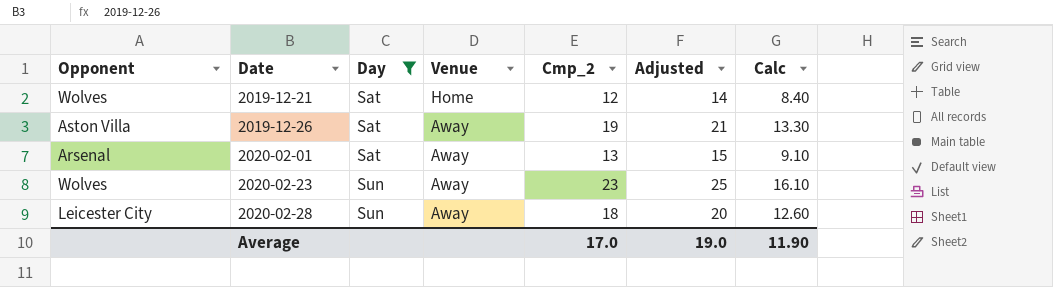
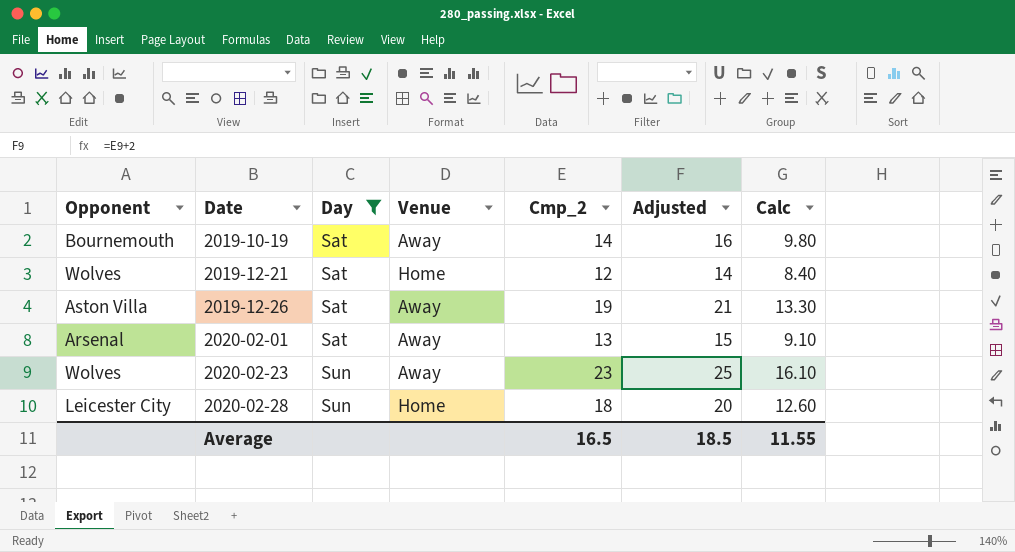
row 2019-10-19: none -> Bournemouth | Sat | Away | 14 | 16 | 9.80
2020-02-28 | Venue: Away -> Home
Average | Cmp_2: 17.0 -> 16.5
Average | Adjusted: 19.0 -> 18.5
Average | Calc: 11.90 -> 11.55

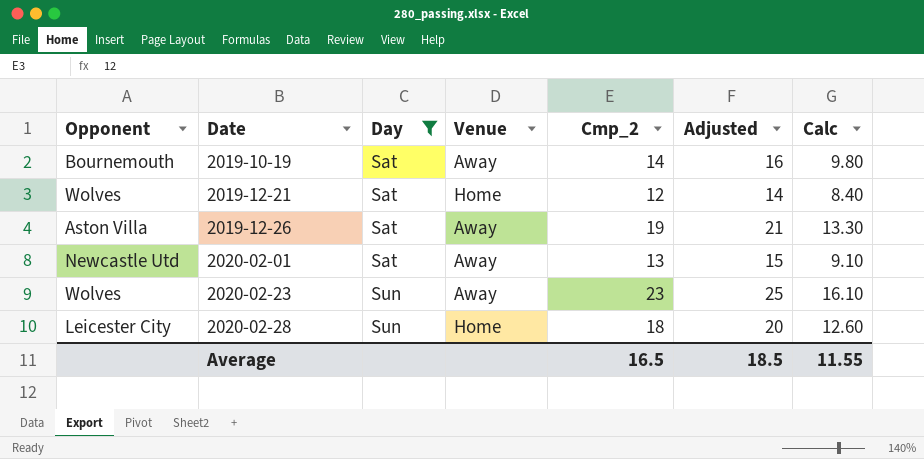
2020-02-01 | Opponent: Arsenal -> Newcastle Utd

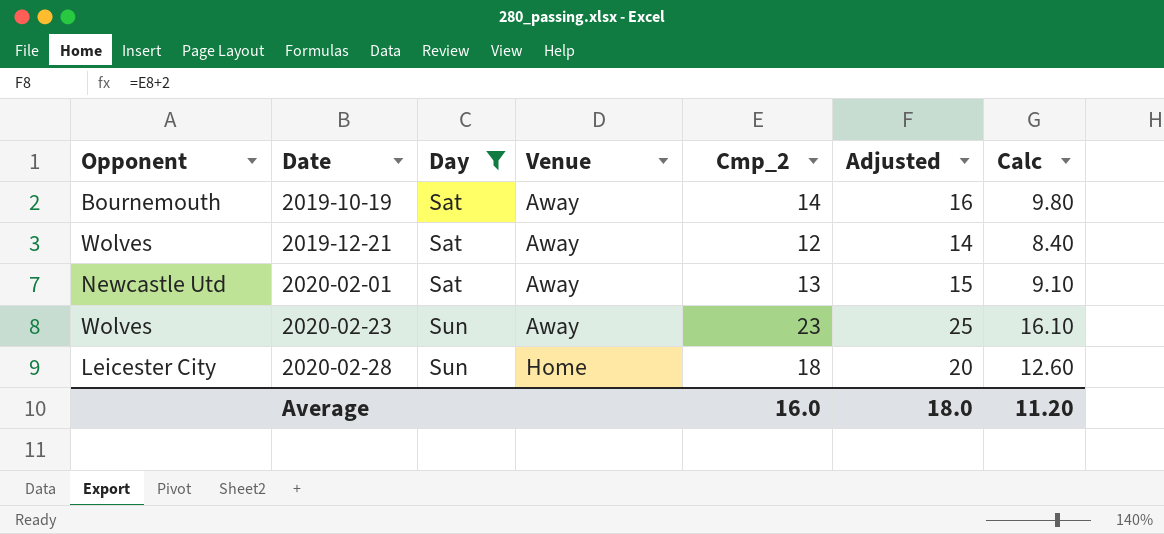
row 2019-12-26: Aston Villa | Sat | Away | 19 | 21 | 13.30 -> none
2019-12-21 | Venue: Home -> Away
Average | Cmp_2: 16.5 -> 16.0
Average | Adjusted: 18.5 -> 18.0
Average | Calc: 11.55 -> 11.20

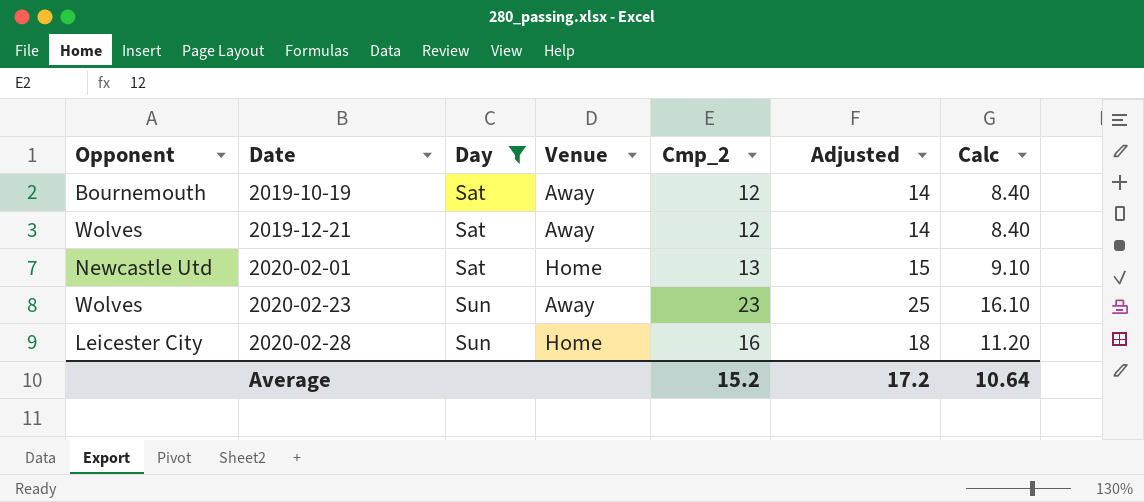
2019-10-19 | Cmp_2: 14 -> 12
2019-10-19 | Adjusted: 16 -> 14
2019-10-19 | Calc: 9.80 -> 8.40
2020-02-01 | Venue: Away -> Home
2020-02-28 | Cmp_2: 18 -> 16
2020-02-28 | Adjusted: 20 -> 18
2020-02-28 | Calc: 12.60 -> 11.20
Average | Cmp_2: 16.0 -> 15.2
Average | Adjusted: 18.0 -> 17.2
Average | Calc: 11.20 -> 10.64

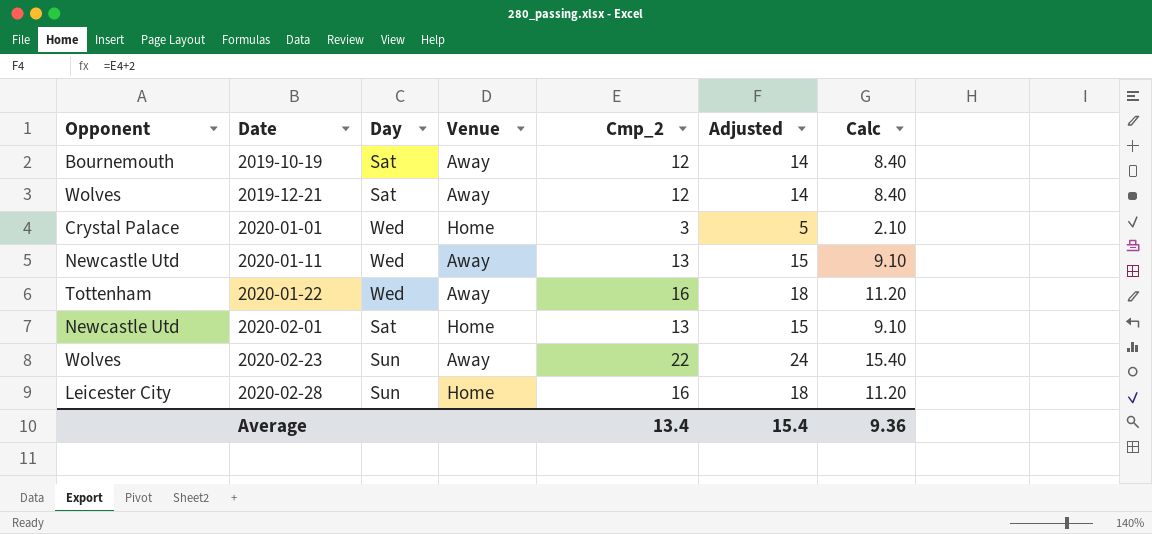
filter: Day != Wed -> none
2020-02-23 | Cmp_2: 23 -> 22
2020-02-23 | Adjusted: 25 -> 24
2020-02-23 | Calc: 16.10 -> 15.40
Average | Cmp_2: 15.2 -> 13.4
Average | Adjusted: 17.2 -> 15.4
Average | Calc: 10.64 -> 9.36

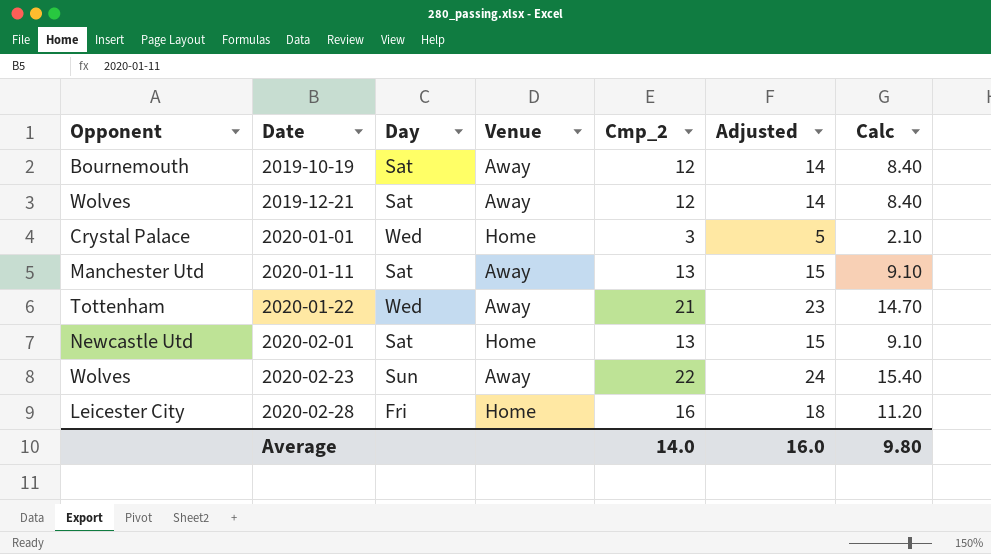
2020-01-11 | Opponent: Newcastle Utd -> Manchester Utd
2020-01-11 | Day: Wed -> Sat
2020-01-22 | Cmp_2: 16 -> 21
2020-01-22 | Adjusted: 18 -> 23
2020-01-22 | Calc: 11.20 -> 14.70
2020-02-28 | Day: Sun -> Fri
Average | Cmp_2: 13.4 -> 14.0
Average | Adjusted: 15.4 -> 16.0
Average | Calc: 9.36 -> 9.80

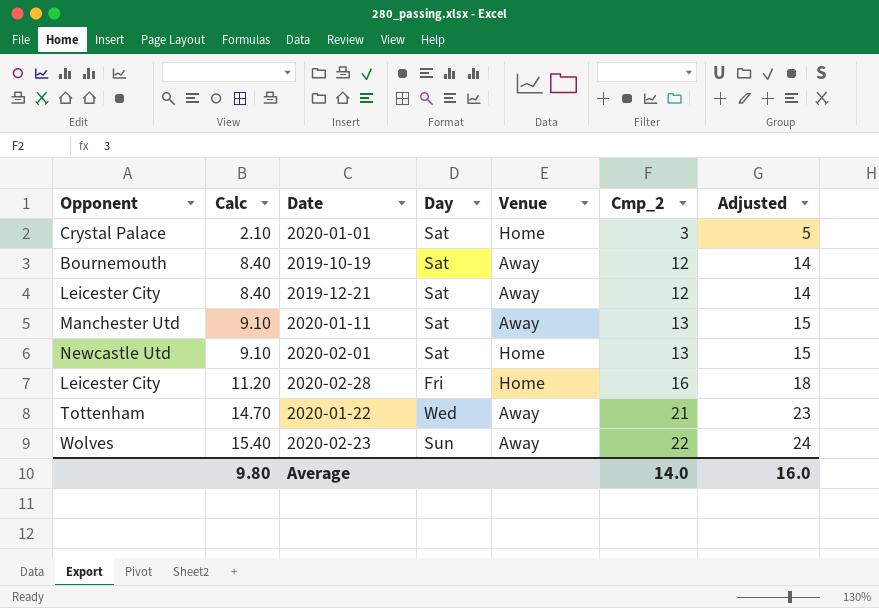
row order: Date ascending -> Calc ascending
column Calc | position: 7 -> 2
2020-01-01 | Day: Wed -> Sat
2019-12-21 | Opponent: Wolves -> Leicester City

